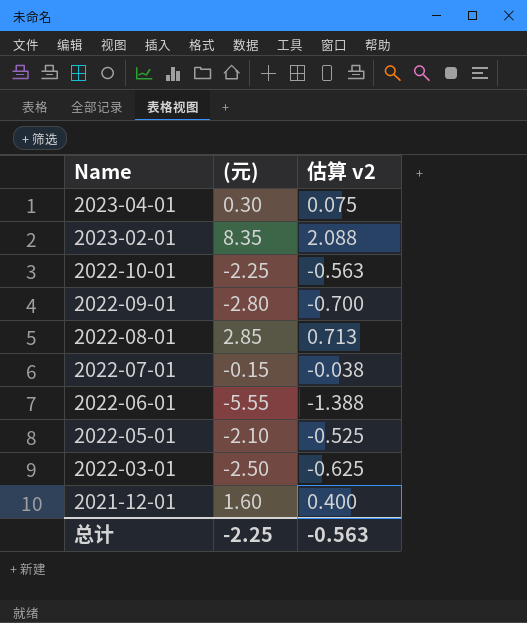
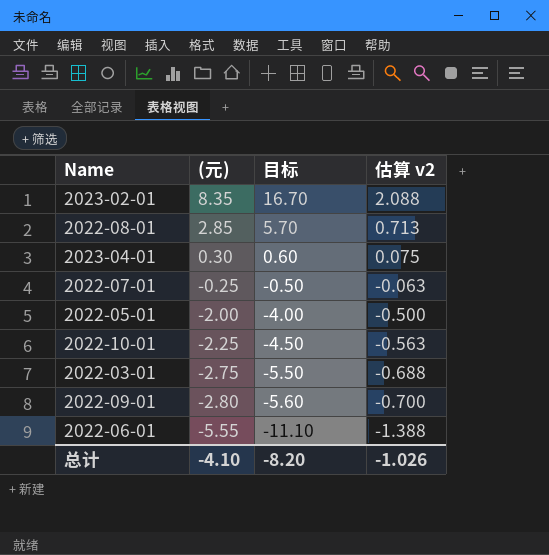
row order: Name descending -> (元) descending
column 目标 | formula: none -> [(元)] * 2
row 2021-12-01: 1.60 | 0.400 -> none
2022-07-01 | (元): -0.15 -> -0.25
2022-07-01 | 估算 v2: -0.038 -> -0.063
2022-05-01 | (元): -2.10 -> -2.00
2022-05-01 | 估算 v2: -0.525 -> -0.500
2022-03-01 | (元): -2.50 -> -2.75
2022-03-01 | 估算 v2: -0.625 -> -0.688
总计 | (元): -2.25 -> -4.10
总计 | 估算 v2: -0.563 -> -1.026

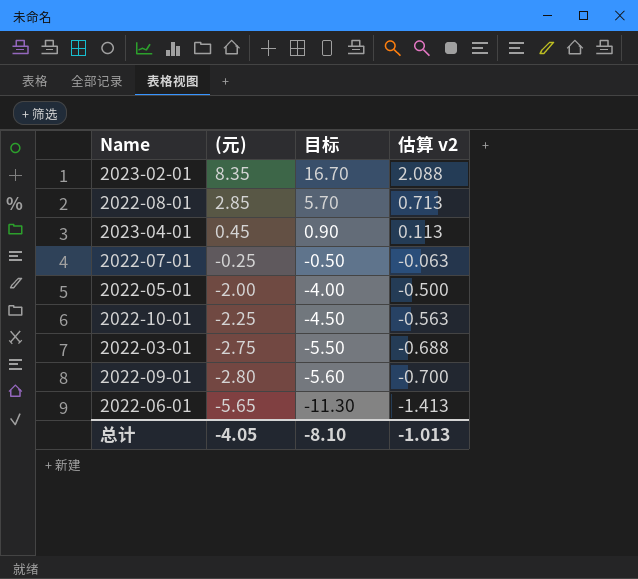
2023-04-01 | (元): 0.30 -> 0.45
2023-04-01 | 目标: 0.60 -> 0.90
2023-04-01 | 估算 v2: 0.075 -> 0.113
2022-06-01 | (元): -5.55 -> -5.65
2022-06-01 | 目标: -11.10 -> -11.30
2022-06-01 | 估算 v2: -1.388 -> -1.413
总计 | (元): -4.10 -> -4.05
总计 | 目标: -8.20 -> -8.10
总计 | 估算 v2: -1.026 -> -1.013

